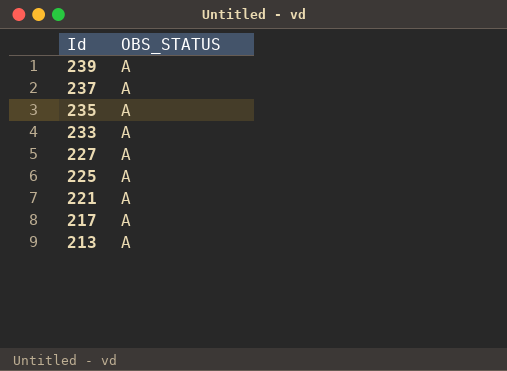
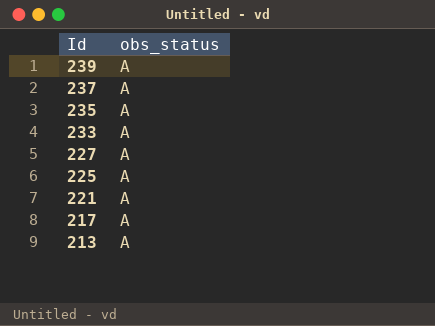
column name: OBS_STATUS -> obs_status

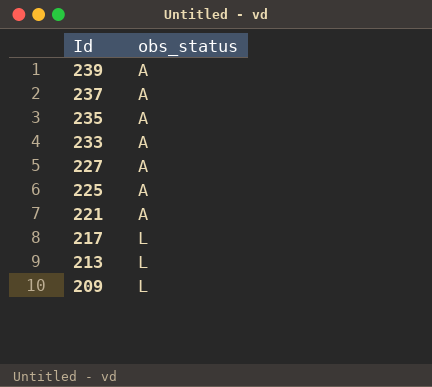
217 | obs_status: A -> L
213 | obs_status: A -> L
row 209: none -> L

